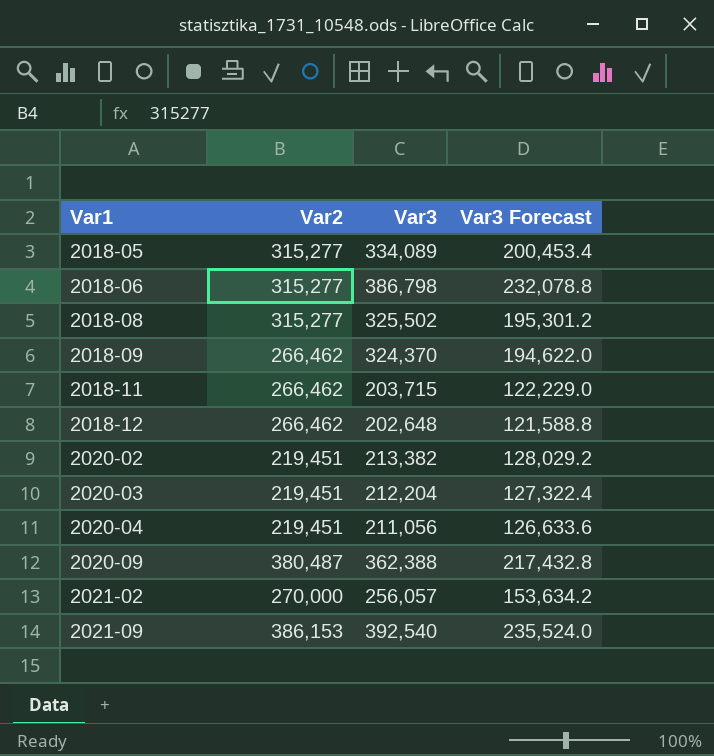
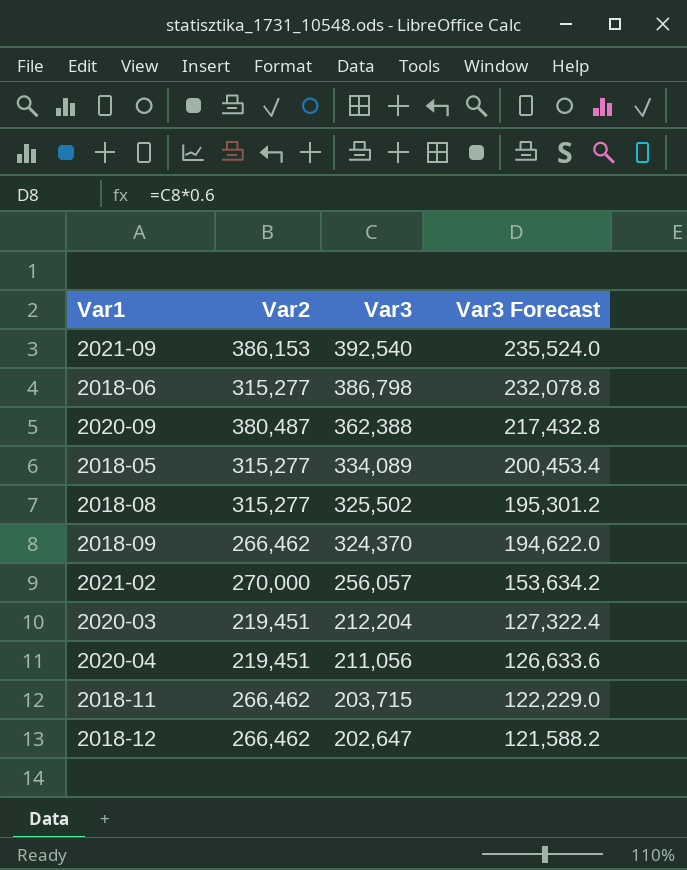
row order: Var1 ascending -> Var3 descending
row 2020-02: 219,451 | 213,382 | 128,029.2 -> none
2018-12 | Var3: 202,648 -> 202,647
2018-12 | Var3 Forecast: 121,588.8 -> 121,588.2

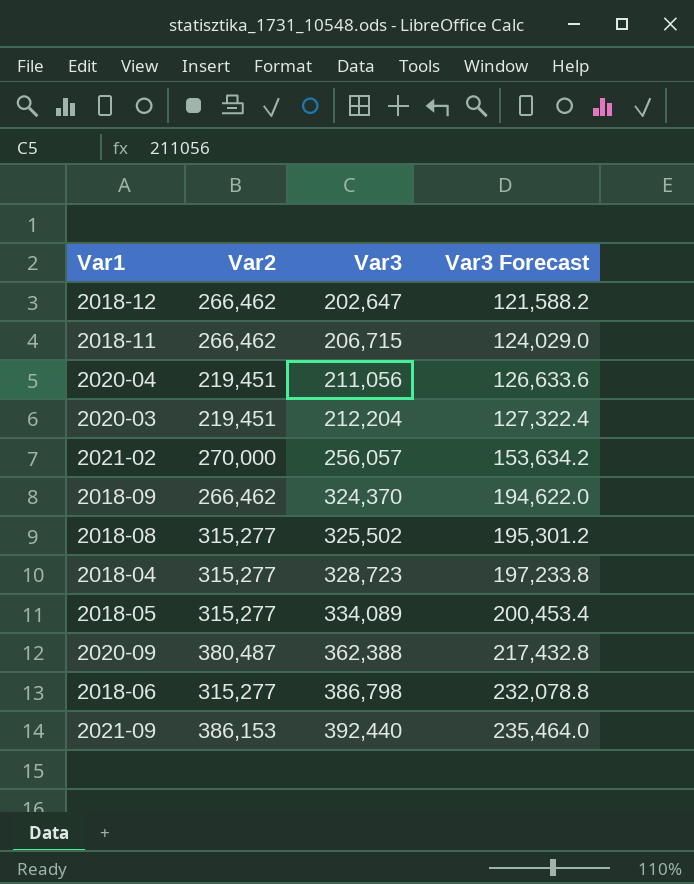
row order: Var3 descending -> Var3 ascending
2018-11 | Var3: 203,715 -> 206,715
2018-11 | Var3 Forecast: 122,229.0 -> 124,029.0
row 2018-04: none -> 315,277 | 328,723 | 197,233.8
2021-09 | Var3: 392,540 -> 392,440
2021-09 | Var3 Forecast: 235,524.0 -> 235,464.0

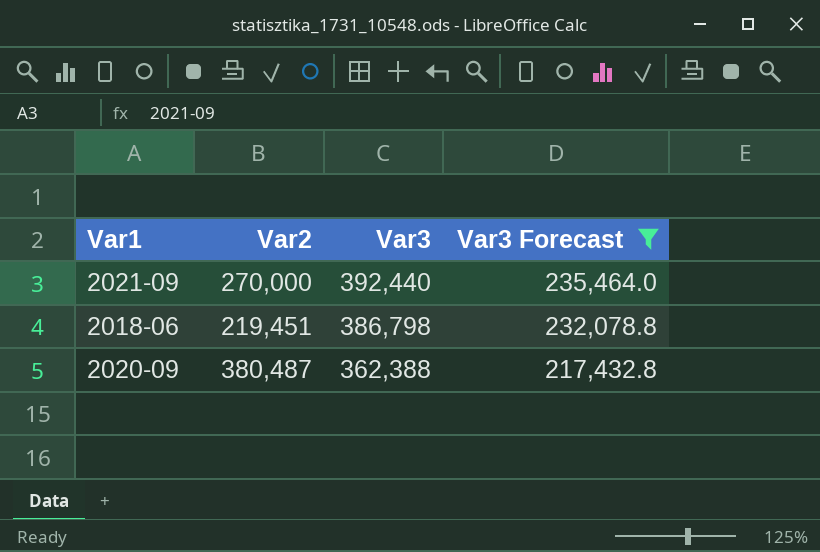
filter: none -> Var3 Forecast >= 217,432.8
row order: Var3 ascending -> Var3 descending
2021-09 | Var2: 386,153 -> 270,000
2018-06 | Var2: 315,277 -> 219,451

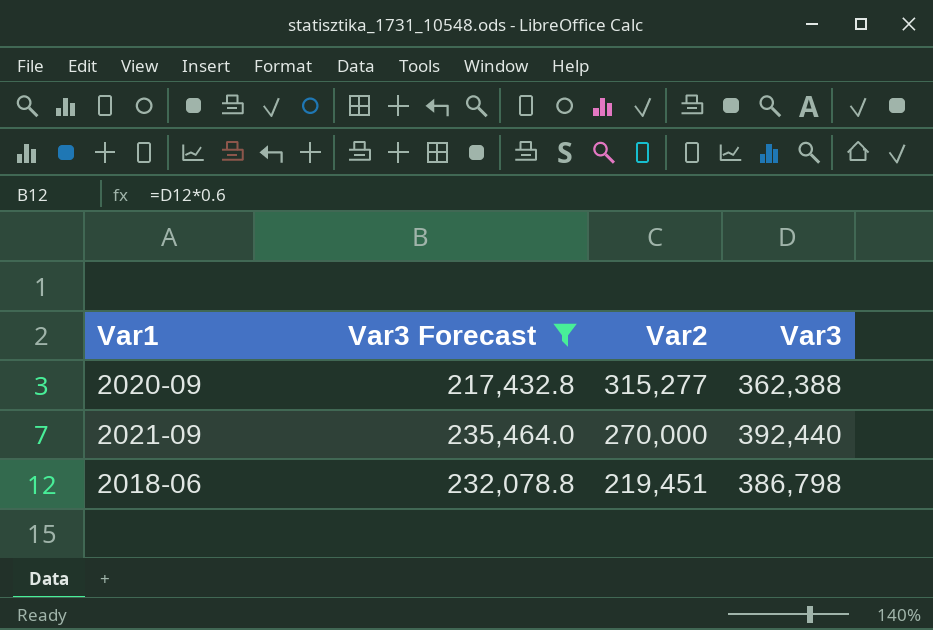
row order: Var3 descending -> Var2 descending
column Var3 Forecast | position: 4 -> 2
2020-09 | Var2: 380,487 -> 315,277

